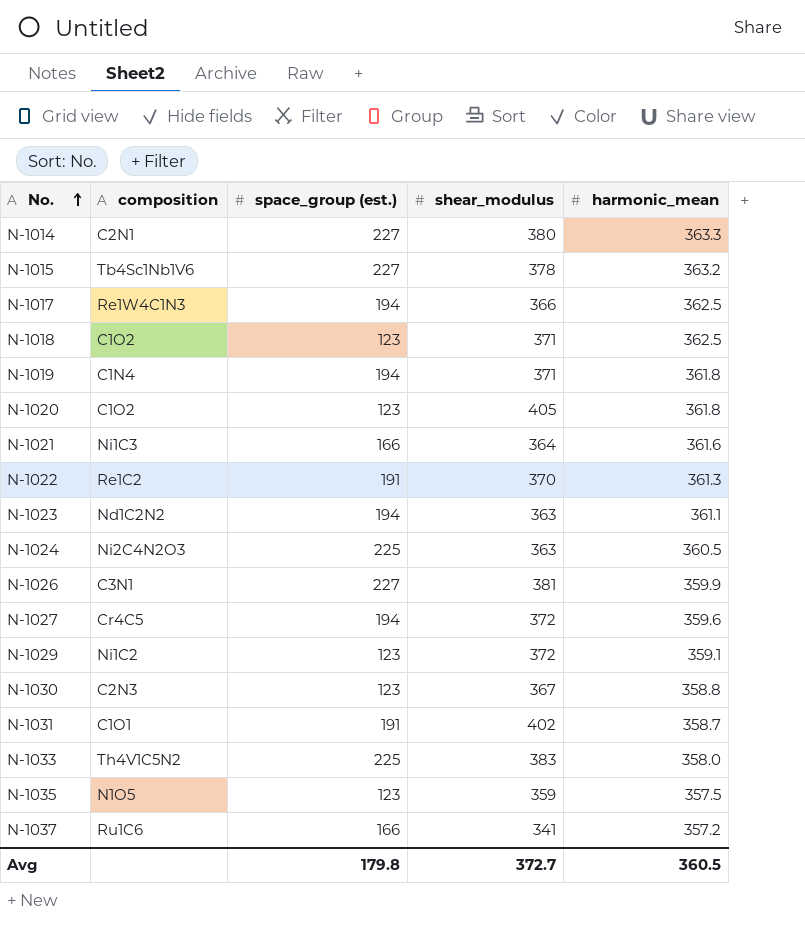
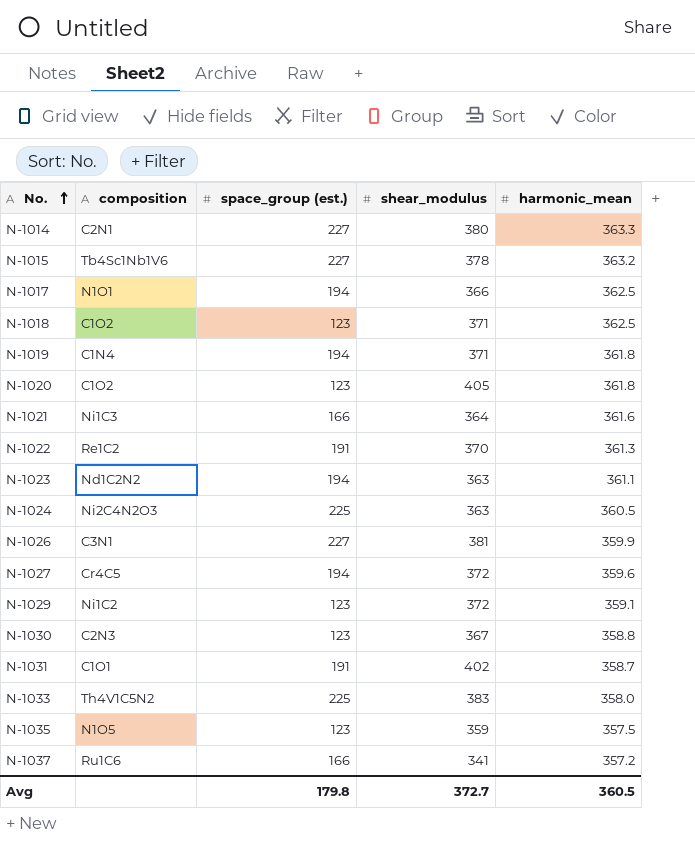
N-1017 | composition: Re1W4C1N3 -> N1O1

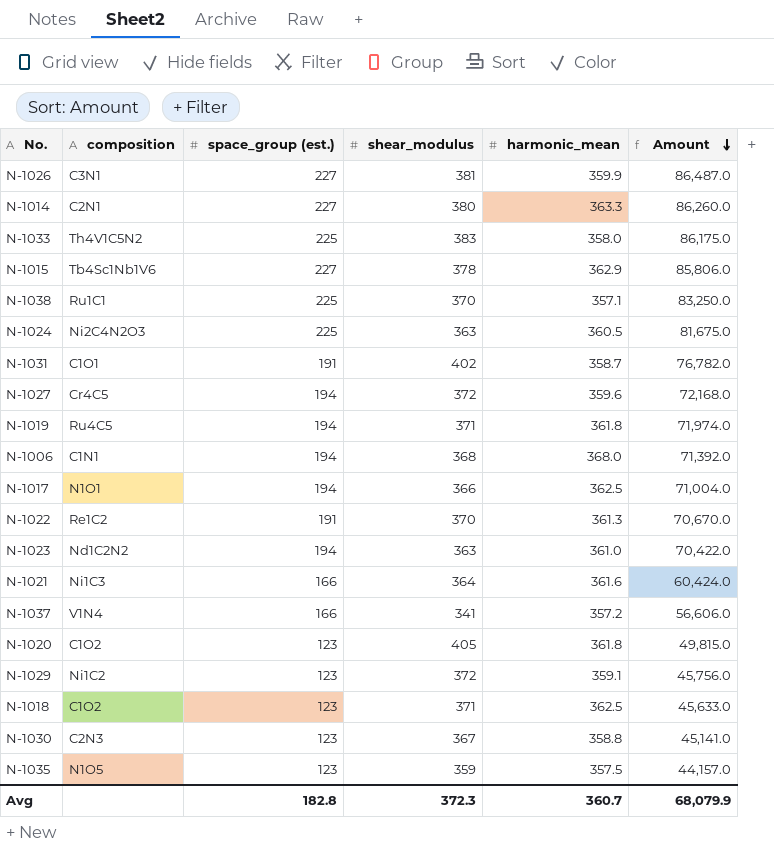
row order: No. ascending -> Amount descending
column Amount | formula: none -> [space_group (est.)] * [shear_modulus]
N-1015 | harmonic_mean: 363.2 -> 362.9
row N-1038: none -> Ru1C1 | 225 | 370 | 357.1 | 83,250.0
N-1019 | composition: C1N4 -> Ru4C5
row N-1006: none -> C1N1 | 194 | 368 | 368.0 | 71,392.0
N-1023 | harmonic_mean: 361.1 -> 361.0
N-1037 | composition: Ru1C6 -> V1N4
Avg | space_group (est.): 179.8 -> 182.8
Avg | shear_modulus: 372.7 -> 372.3
Avg | harmonic_mean: 360.5 -> 360.7

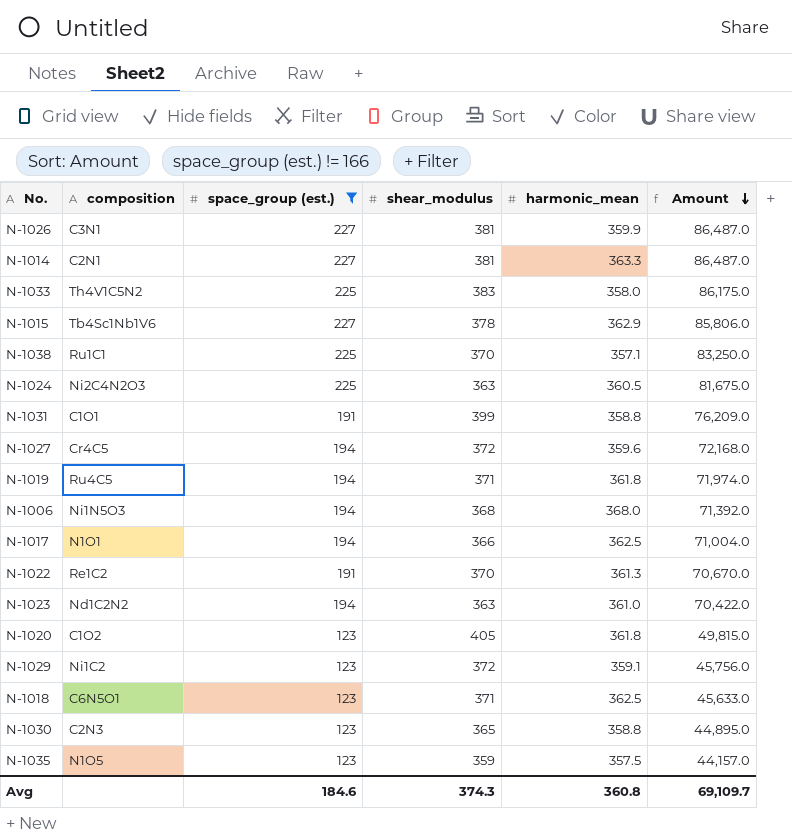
filter: none -> space_group (est.) != 166
N-1014 | shear_modulus: 380 -> 381
N-1014 | Amount: 86,260.0 -> 86,487.0
N-1031 | shear_modulus: 402 -> 399
N-1031 | harmonic_mean: 358.7 -> 358.8
N-1031 | Amount: 76,782.0 -> 76,209.0
N-1006 | composition: C1N1 -> Ni1N5O3
N-1018 | composition: C1O2 -> C6N5O1
N-1030 | shear_modulus: 367 -> 365
N-1030 | Amount: 45,141.0 -> 44,895.0
Avg | space_group (est.): 182.8 -> 184.6
Avg | shear_modulus: 372.3 -> 374.3
Avg | harmonic_mean: 360.7 -> 360.8
Avg | Amount: 68,079.9 -> 69,109.7

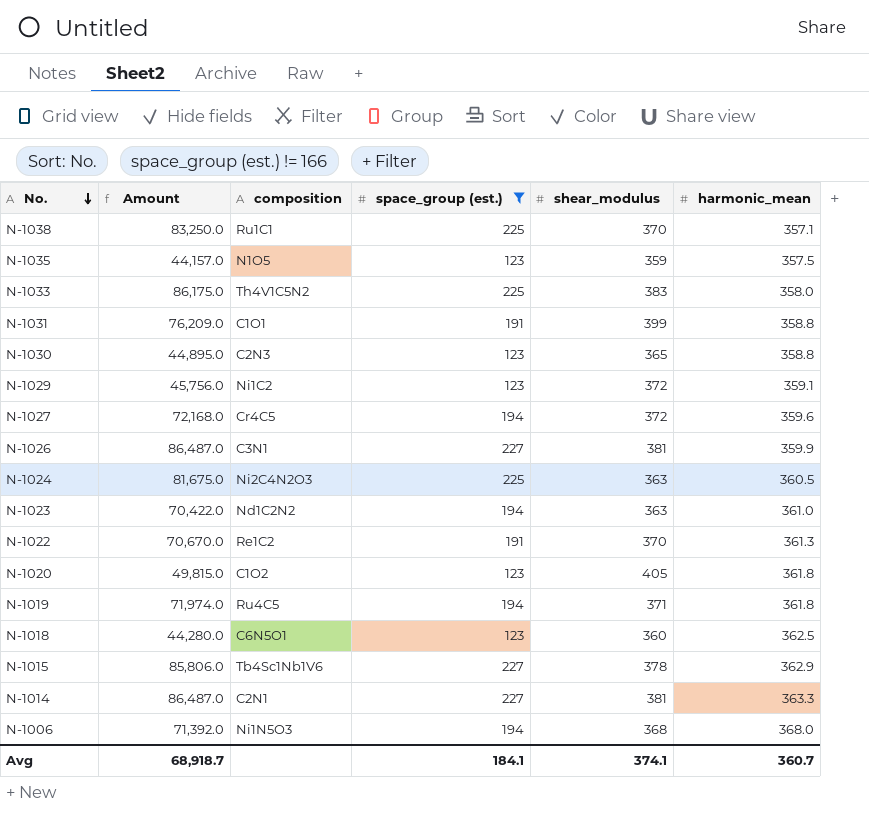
row order: Amount descending -> No. descending
column Amount | position: 6 -> 2
row N-1017: N1O1 | 194 | 366 | 362.5 | 71,004.0 -> none
N-1018 | Amount: 45,633.0 -> 44,280.0
N-1018 | shear_modulus: 371 -> 360
Avg | Amount: 69,109.7 -> 68,918.7
Avg | space_group (est.): 184.6 -> 184.1
Avg | shear_modulus: 374.3 -> 374.1
Avg | harmonic_mean: 360.8 -> 360.7

